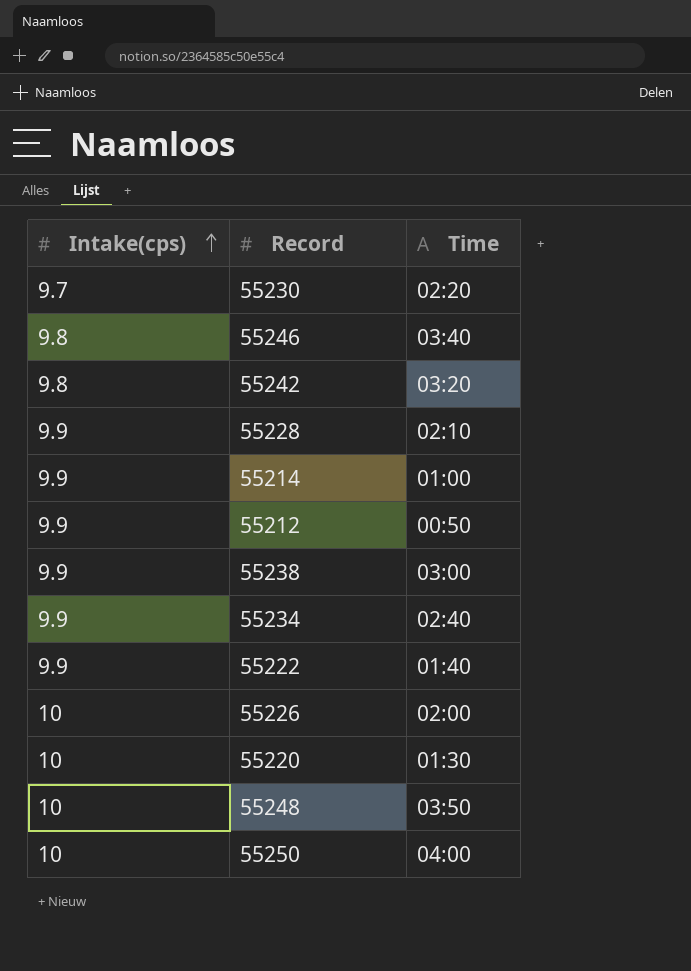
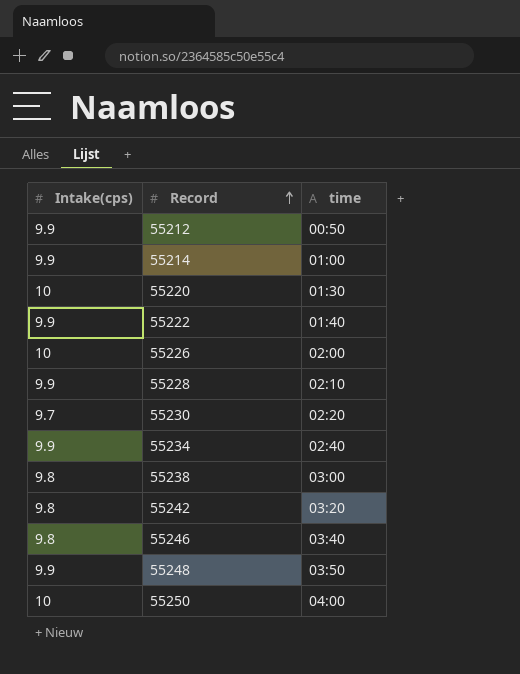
row order: Intake(cps) ascending -> Record ascending
column name: Time -> time
55238 | Intake(cps): 9.9 -> 9.8
55248 | Intake(cps): 10 -> 9.9

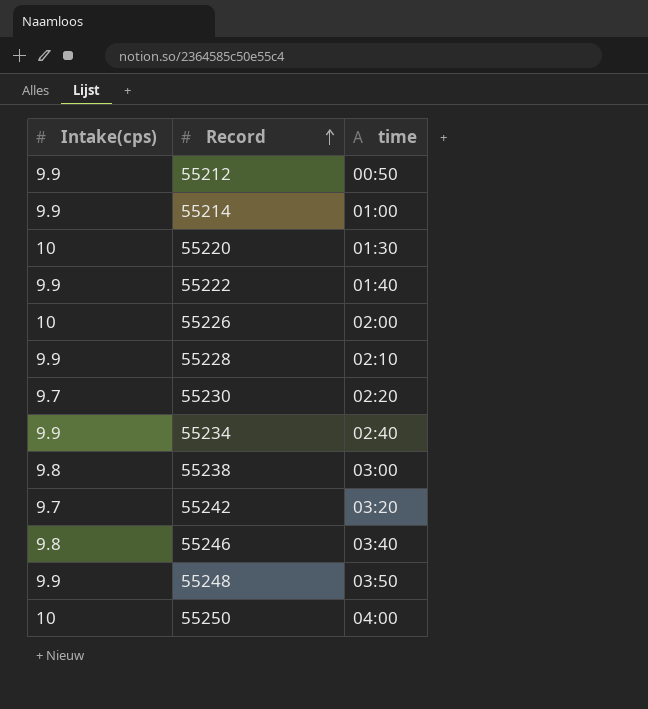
55242 | Intake(cps): 9.8 -> 9.7

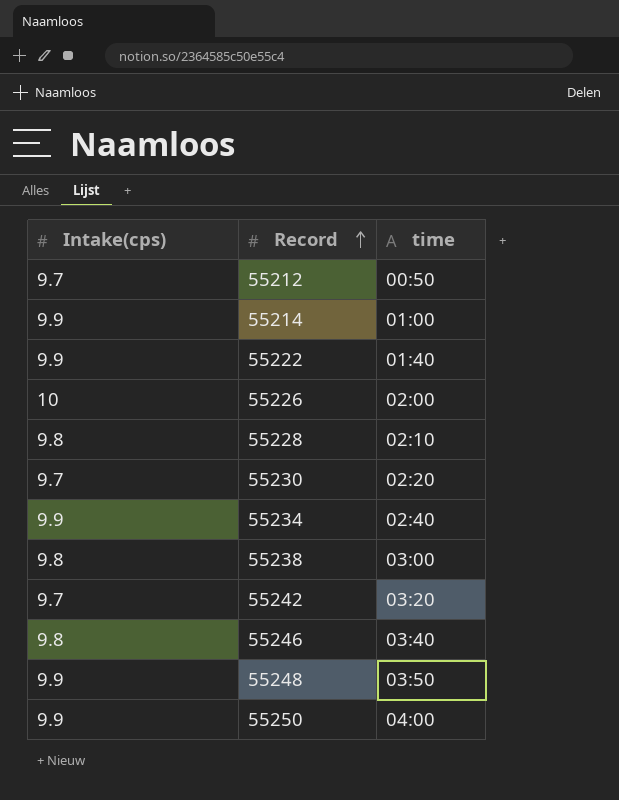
row 55220: 10 | 01:30 -> none
55212 | Intake(cps): 9.9 -> 9.7
55228 | Intake(cps): 9.9 -> 9.8
55250 | Intake(cps): 10 -> 9.9

